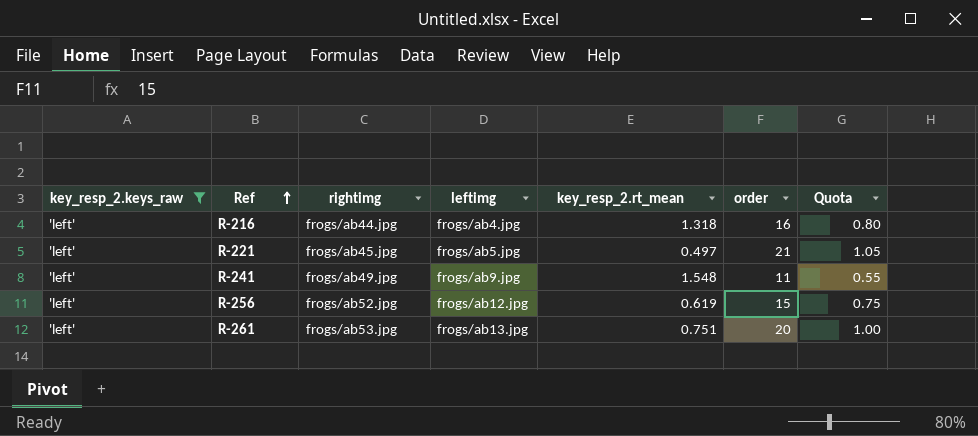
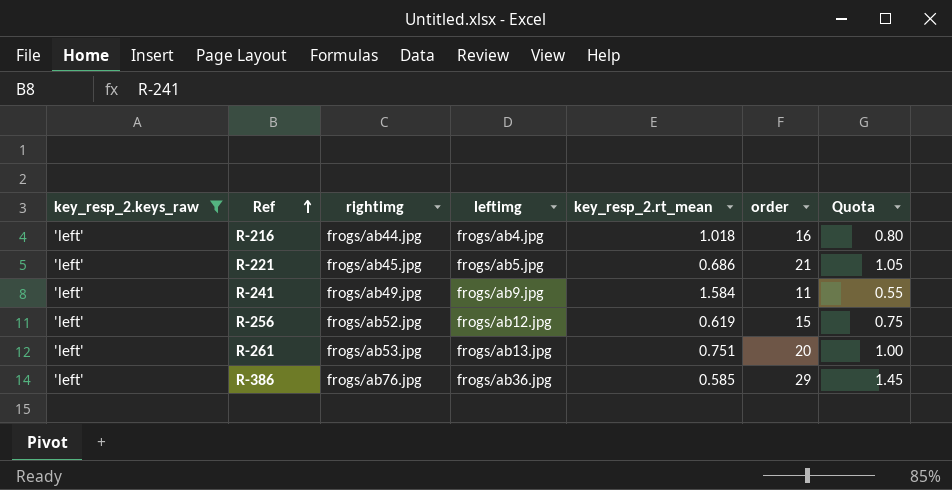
R-216 | key_resp_2.rt_mean: 1.318 -> 1.018
R-221 | key_resp_2.rt_mean: 0.497 -> 0.686
R-241 | key_resp_2.rt_mean: 1.548 -> 1.584
row R-386: none -> 'left' | frogs/ab76.jpg | frogs/ab36.jpg | 0.585 | 29 | 1.45

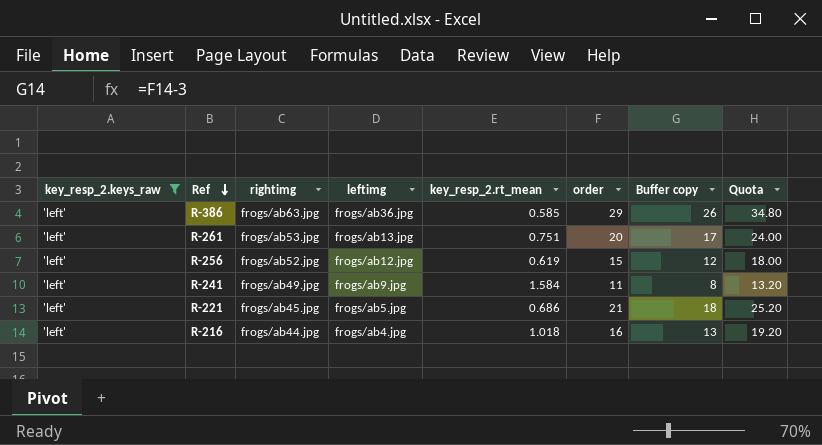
row order: Ref ascending -> Ref descending
column Buffer copy | formula: none -> [order] - 3
column Quota | formula: [order] * 0.05 -> [order] * 1.2
R-386 | rightimg: frogs/ab76.jpg -> frogs/ab63.jpg

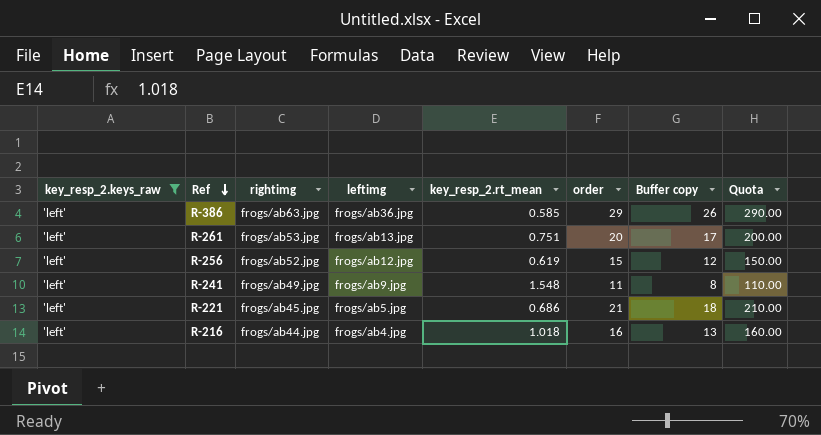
column Quota | formula: [order] * 1.2 -> [order] * 10
R-241 | key_resp_2.rt_mean: 1.584 -> 1.548

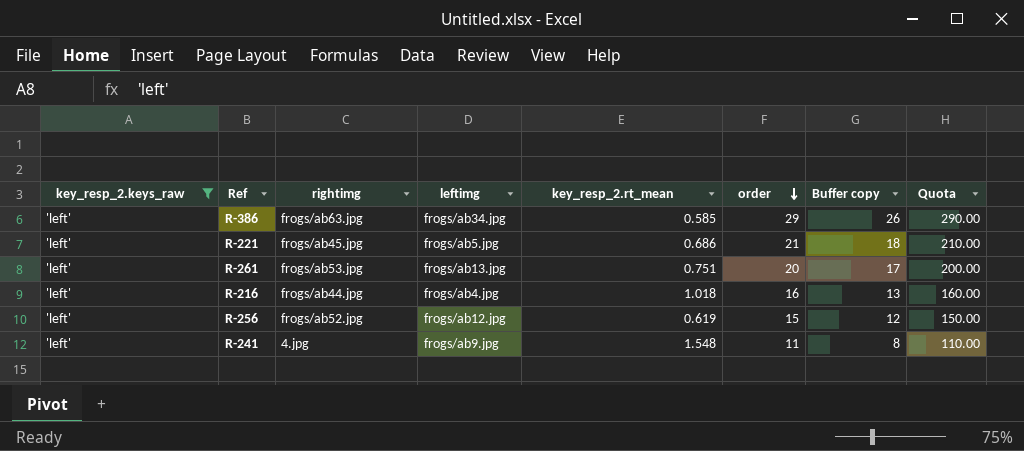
row order: Ref descending -> order descending
R-386 | leftimg: frogs/ab36.jpg -> frogs/ab34.jpg
R-241 | rightimg: frogs/ab49.jpg -> 4.jpg

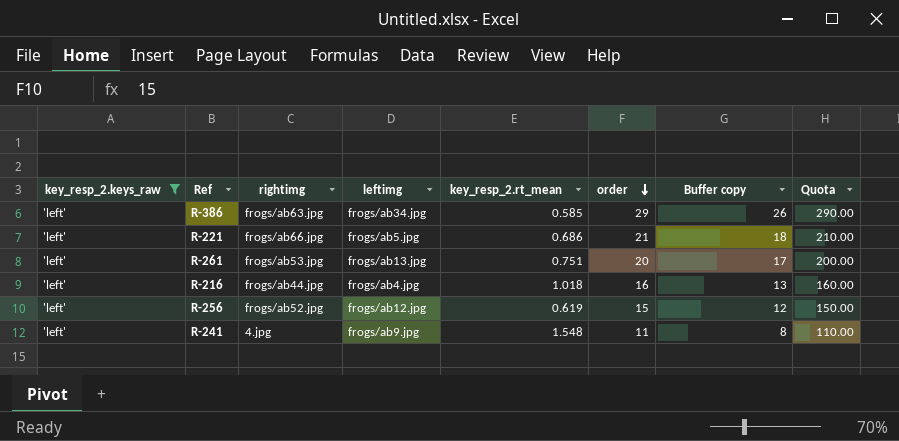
R-221 | rightimg: frogs/ab45.jpg -> frogs/ab66.jpg

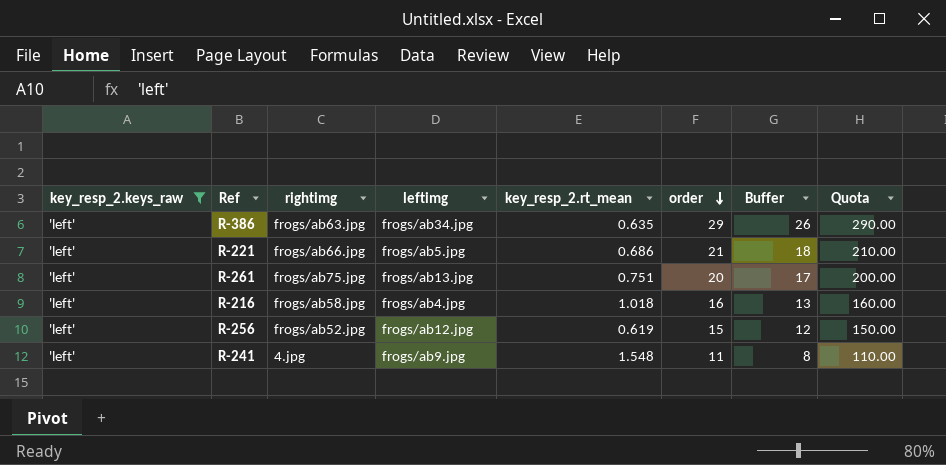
column name: Buffer copy -> Buffer
R-386 | key_resp_2.rt_mean: 0.585 -> 0.635
R-261 | rightimg: frogs/ab53.jpg -> frogs/ab75.jpg
R-216 | rightimg: frogs/ab44.jpg -> frogs/ab58.jpg

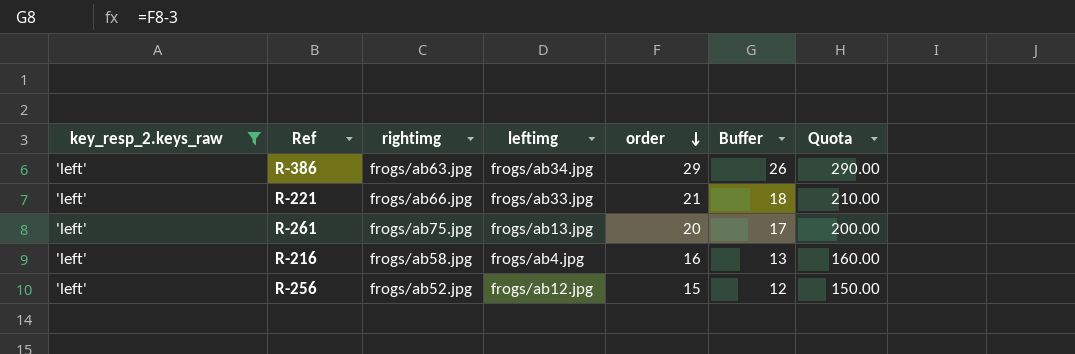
column key_resp_2.rt_mean | position: 5 -> none
row R-241: 'left' | 4.jpg | frogs/ab9.jpg | 1.548 | 11 | 8 | 110.00 -> none
R-221 | leftimg: frogs/ab5.jpg -> frogs/ab33.jpg

